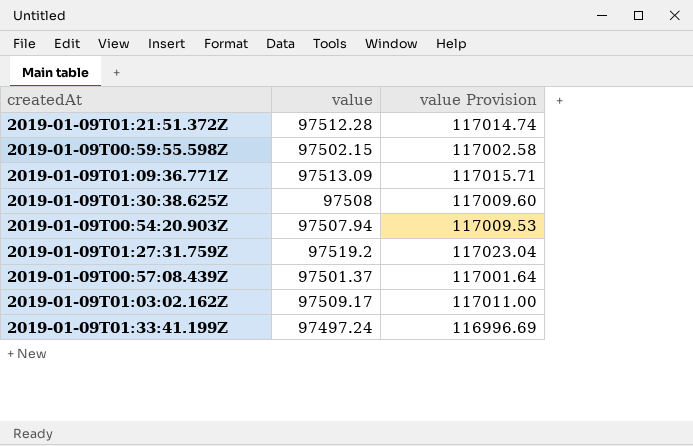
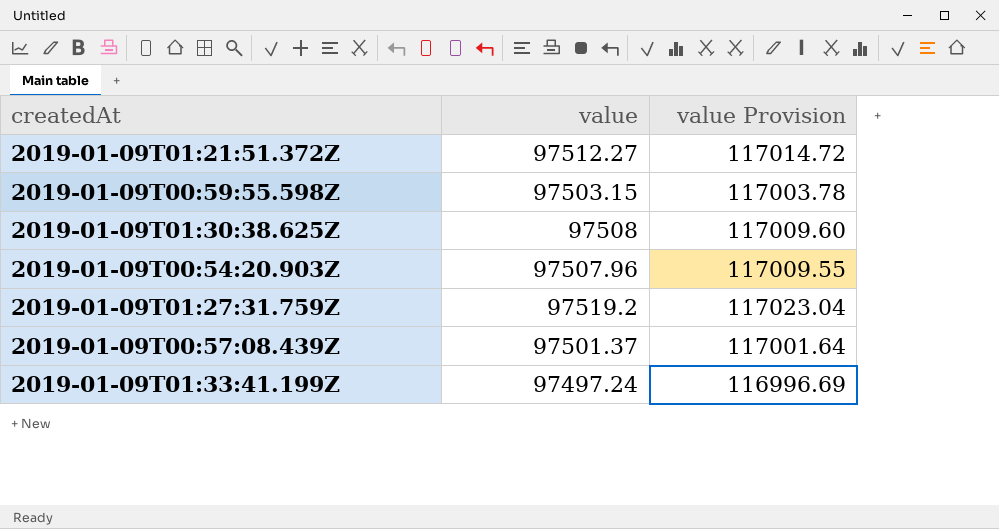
row 2019-01-09T01:09:36.771Z: 97513.09 | 117015.71 -> none
row 2019-01-09T01:03:02.162Z: 97509.17 | 117011.00 -> none
2019-01-09T01:21:51.372Z | value: 97512.28 -> 97512.27
2019-01-09T01:21:51.372Z | value Provision: 117014.74 -> 117014.72
2019-01-09T00:59:55.598Z | value: 97502.15 -> 97503.15
2019-01-09T00:59:55.598Z | value Provision: 117002.58 -> 117003.78
2019-01-09T00:54:20.903Z | value: 97507.94 -> 97507.96
2019-01-09T00:54:20.903Z | value Provision: 117009.53 -> 117009.55

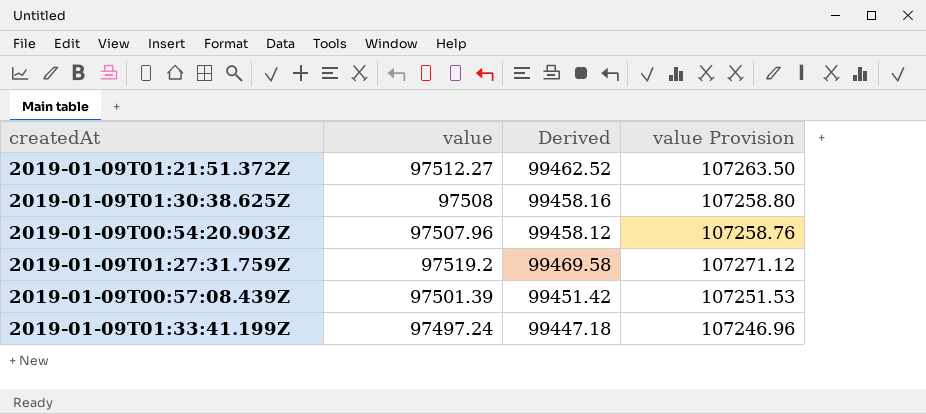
column Derived | formula: none -> [value] * 1.02
column value Provision | formula: [value] * 1.2 -> [value] * 1.1
row 2019-01-09T00:59:55.598Z: 97503.15 | 117003.78 -> none
2019-01-09T00:57:08.439Z | value: 97501.37 -> 97501.39

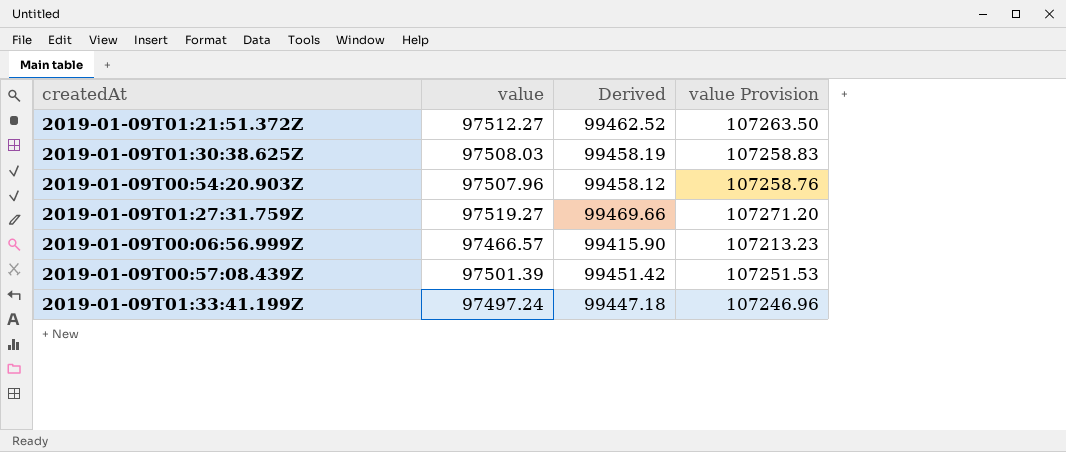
2019-01-09T01:30:38.625Z | value: 97508 -> 97508.03
2019-01-09T01:30:38.625Z | Derived: 99458.16 -> 99458.19
2019-01-09T01:30:38.625Z | value Provision: 107258.80 -> 107258.83
2019-01-09T01:27:31.759Z | value: 97519.2 -> 97519.27
2019-01-09T01:27:31.759Z | Derived: 99469.58 -> 99469.66
2019-01-09T01:27:31.759Z | value Provision: 107271.12 -> 107271.20
row 2019-01-09T00:06:56.999Z: none -> 97466.57 | 99415.90 | 107213.23

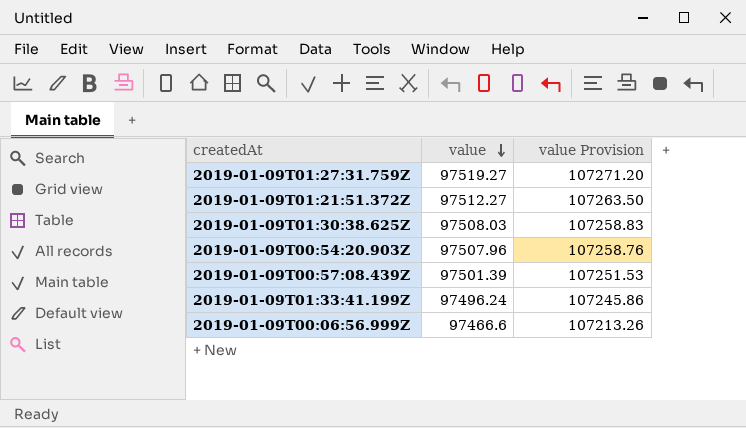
row order: none -> value descending
column Derived | formula: [value] * 1.02 -> none
2019-01-09T01:33:41.199Z | value: 97497.24 -> 97496.24
2019-01-09T01:33:41.199Z | value Provision: 107246.96 -> 107245.86
2019-01-09T00:06:56.999Z | value: 97466.57 -> 97466.6
2019-01-09T00:06:56.999Z | value Provision: 107213.23 -> 107213.26

